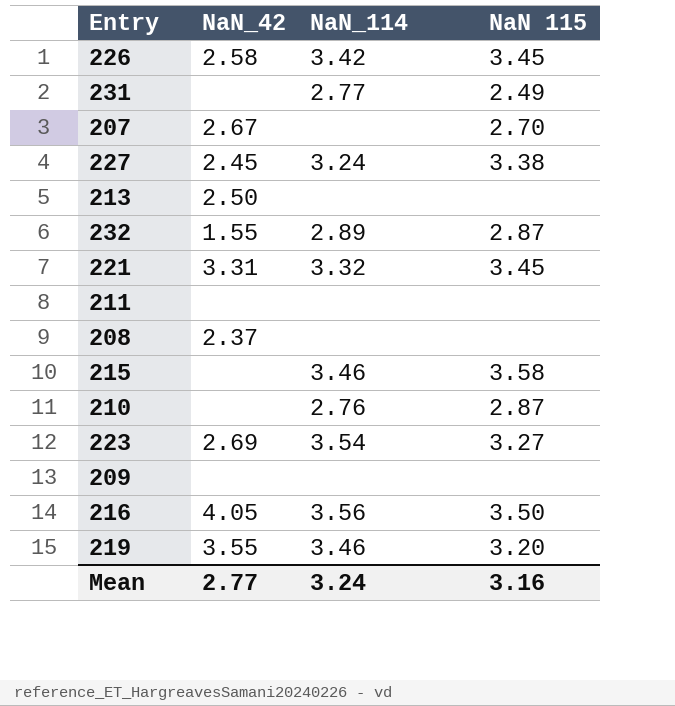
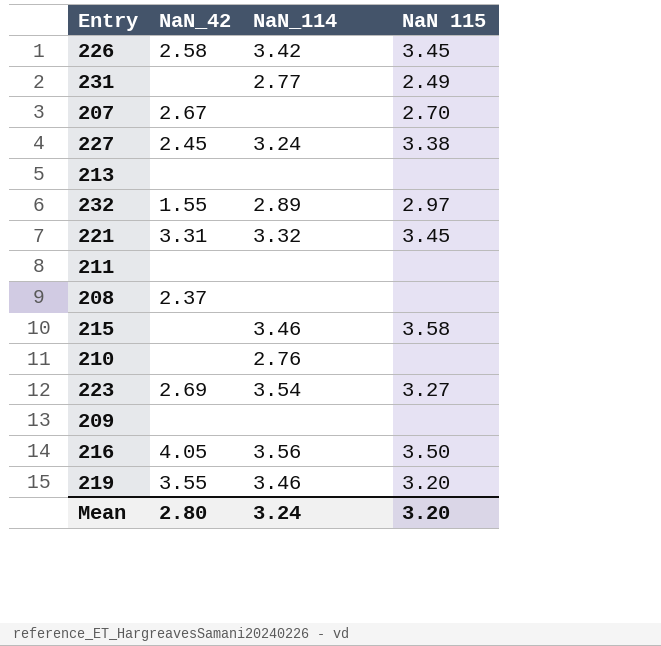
213 | NaN_42: 2.50 -> none
232 | NaN 115: 2.87 -> 2.97
210 | NaN 115: 2.87 -> none
Mean | NaN_42: 2.77 -> 2.80
Mean | NaN 115: 3.16 -> 3.20

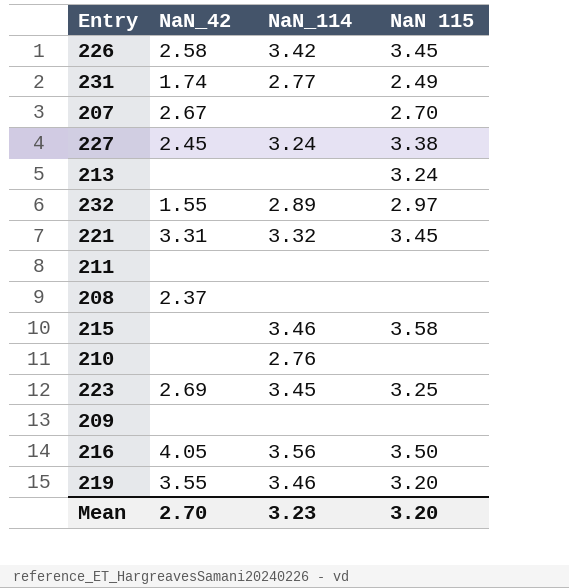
231 | NaN_42: none -> 1.74
213 | NaN 115: none -> 3.24
223 | NaN_114: 3.54 -> 3.45
223 | NaN 115: 3.27 -> 3.25
Mean | NaN_42: 2.80 -> 2.70
Mean | NaN_114: 3.24 -> 3.23

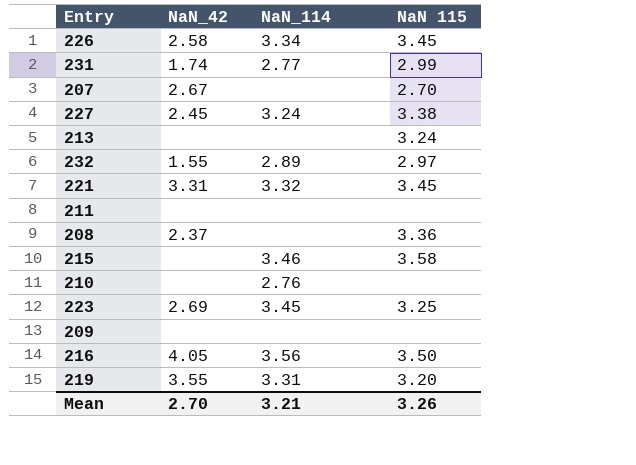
226 | NaN_114: 3.42 -> 3.34
231 | NaN 115: 2.49 -> 2.99
208 | NaN 115: none -> 3.36
219 | NaN_114: 3.46 -> 3.31
Mean | NaN_114: 3.23 -> 3.21
Mean | NaN 115: 3.20 -> 3.26

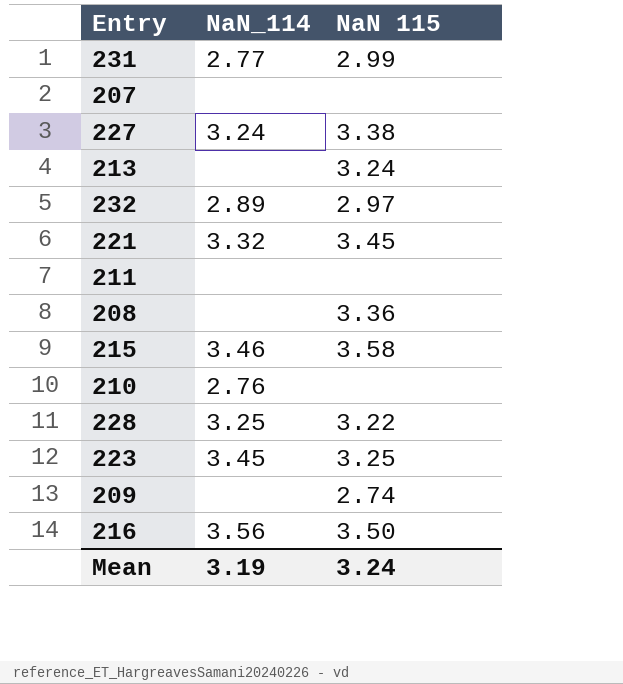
column NaN_42 | position: 2 -> none
row 226: 2.58 | 3.34 | 3.45 -> none
row 219: 3.55 | 3.31 | 3.20 -> none
207 | NaN 115: 2.70 -> none
row 228: none -> 3.25 | 3.22
209 | NaN 115: none -> 2.74
Mean | NaN_114: 3.21 -> 3.19
Mean | NaN 115: 3.26 -> 3.24

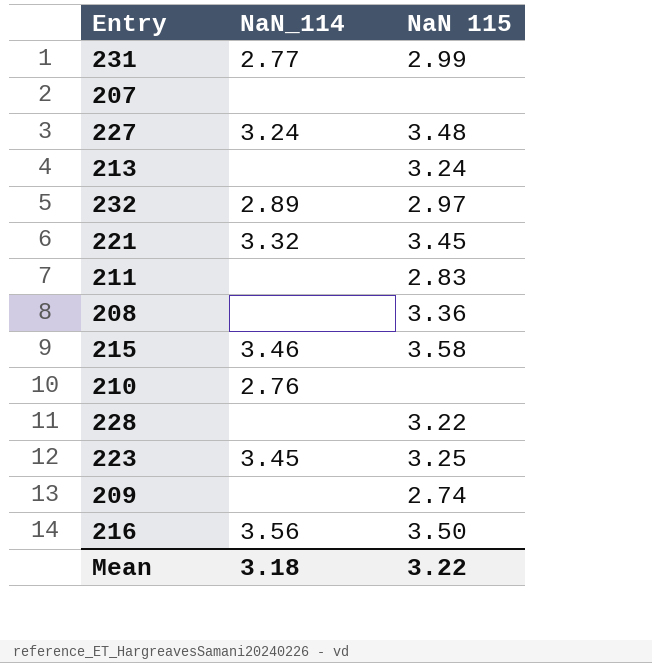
227 | NaN 115: 3.38 -> 3.48
211 | NaN 115: none -> 2.83
228 | NaN_114: 3.25 -> none
Mean | NaN_114: 3.19 -> 3.18
Mean | NaN 115: 3.24 -> 3.22

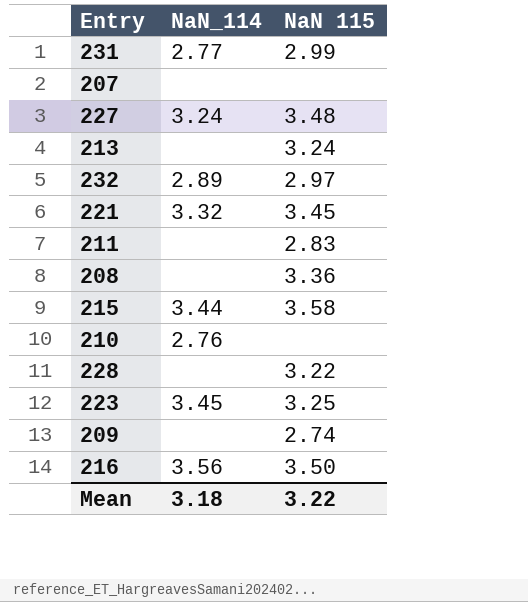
215 | NaN_114: 3.46 -> 3.44

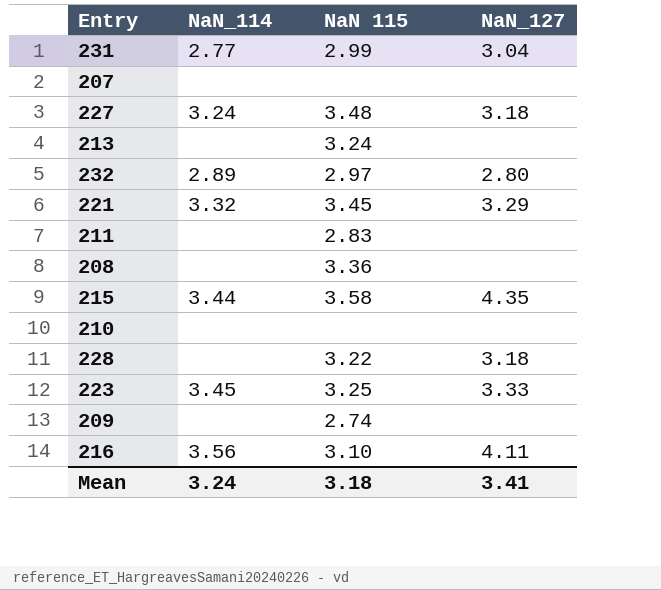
column NaN_127 | position: none -> 4
210 | NaN_114: 2.76 -> none
216 | NaN 115: 3.50 -> 3.10
Mean | NaN_114: 3.18 -> 3.24
Mean | NaN 115: 3.22 -> 3.18

